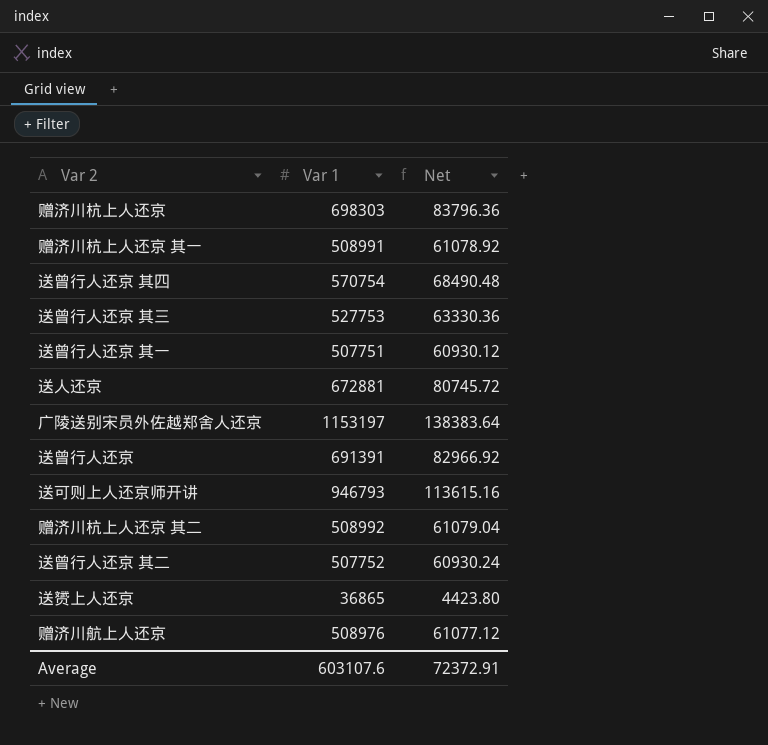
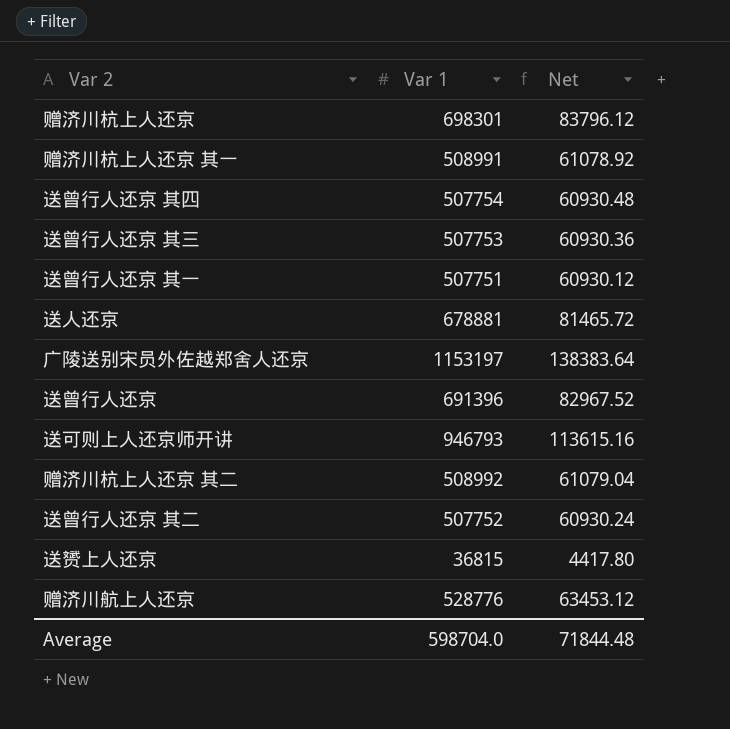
赠济川杭上人还京 | Var 1: 698303 -> 698301
赠济川杭上人还京 | Net: 83796.36 -> 83796.12
送曾行人还京 其四 | Var 1: 570754 -> 507754
送曾行人还京 其四 | Net: 68490.48 -> 60930.48
送曾行人还京 其三 | Var 1: 527753 -> 507753
送曾行人还京 其三 | Net: 63330.36 -> 60930.36
送人还京 | Var 1: 672881 -> 678881
送人还京 | Net: 80745.72 -> 81465.72
送曾行人还京 | Var 1: 691391 -> 691396
送曾行人还京 | Net: 82966.92 -> 82967.52
送赟上人还京 | Var 1: 36865 -> 36815
送赟上人还京 | Net: 4423.80 -> 4417.80
赠济川航上人还京 | Var 1: 508976 -> 528776
赠济川航上人还京 | Net: 61077.12 -> 63453.12
Average | Var 1: 603107.6 -> 598704.0
Average | Net: 72372.91 -> 71844.48

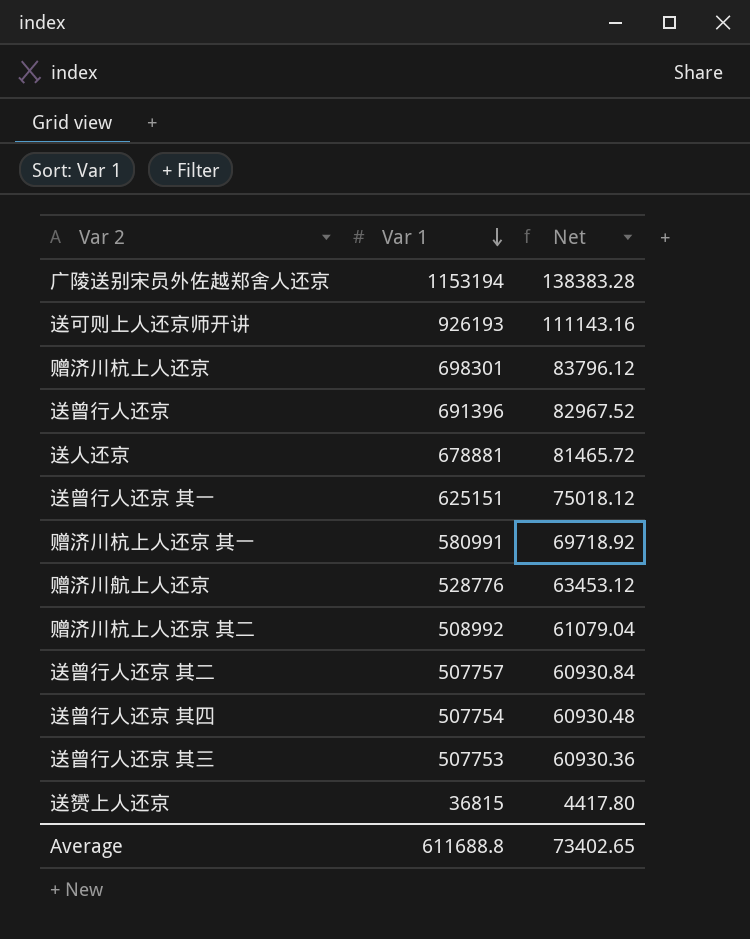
row order: none -> Var 1 descending
广陵送别宋员外佐越郑舍人还京 | Var 1: 1153197 -> 1153194
广陵送别宋员外佐越郑舍人还京 | Net: 138383.64 -> 138383.28
送可则上人还京师开讲 | Var 1: 946793 -> 926193
送可则上人还京师开讲 | Net: 113615.16 -> 111143.16
送曾行人还京 其一 | Var 1: 507751 -> 625151
送曾行人还京 其一 | Net: 60930.12 -> 75018.12
赠济川杭上人还京 其一 | Var 1: 508991 -> 580991
赠济川杭上人还京 其一 | Net: 61078.92 -> 69718.92
送曾行人还京 其二 | Var 1: 507752 -> 507757
送曾行人还京 其二 | Net: 60930.24 -> 60930.84
Average | Var 1: 598704.0 -> 611688.8
Average | Net: 71844.48 -> 73402.65

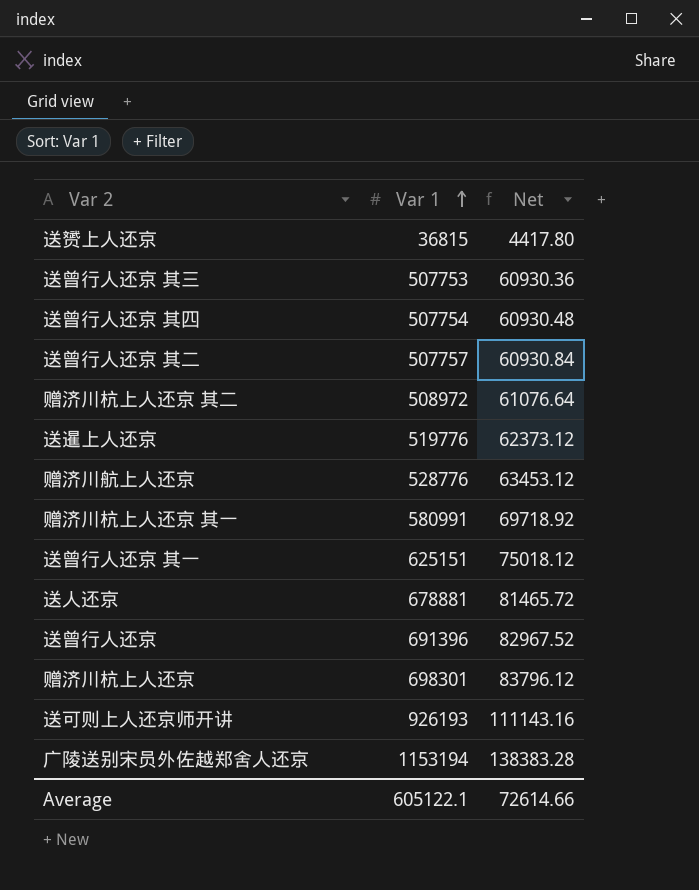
row order: Var 1 descending -> Var 1 ascending
赠济川杭上人还京 其二 | Var 1: 508992 -> 508972
赠济川杭上人还京 其二 | Net: 61079.04 -> 61076.64
row 送暹上人还京: none -> 519776 | 62373.12
Average | Var 1: 611688.8 -> 605122.1
Average | Net: 73402.65 -> 72614.66

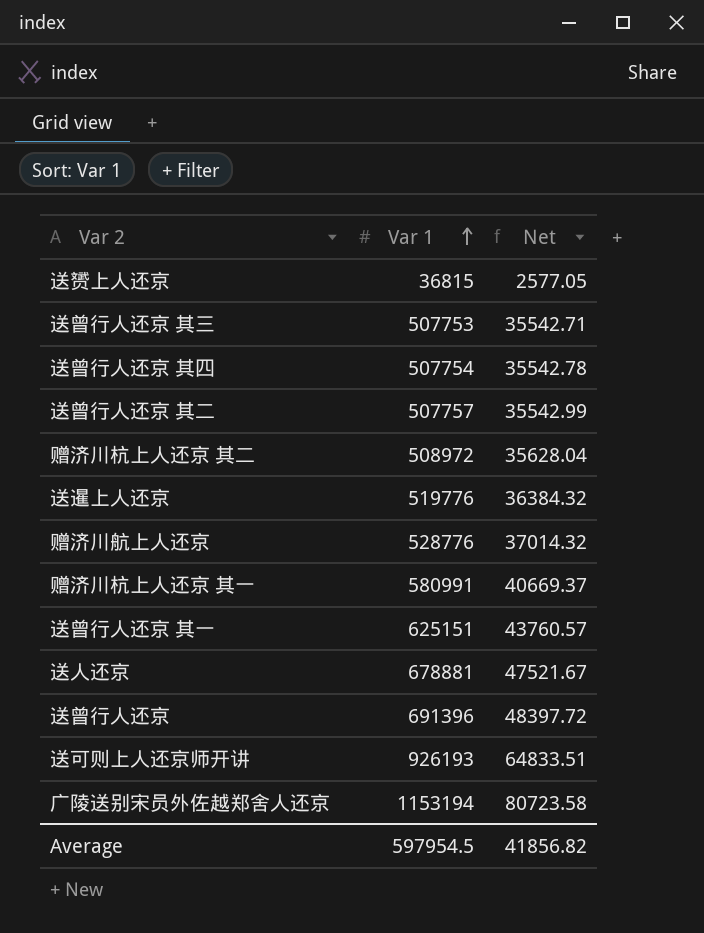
column Net | formula: [Var 1] * 0.12 -> [Var 1] * 0.07
row 赠济川杭上人还京: 698301 | 83796.12 -> none
Average | Var 1: 605122.1 -> 597954.5
Average | Net: 72614.66 -> 41856.82

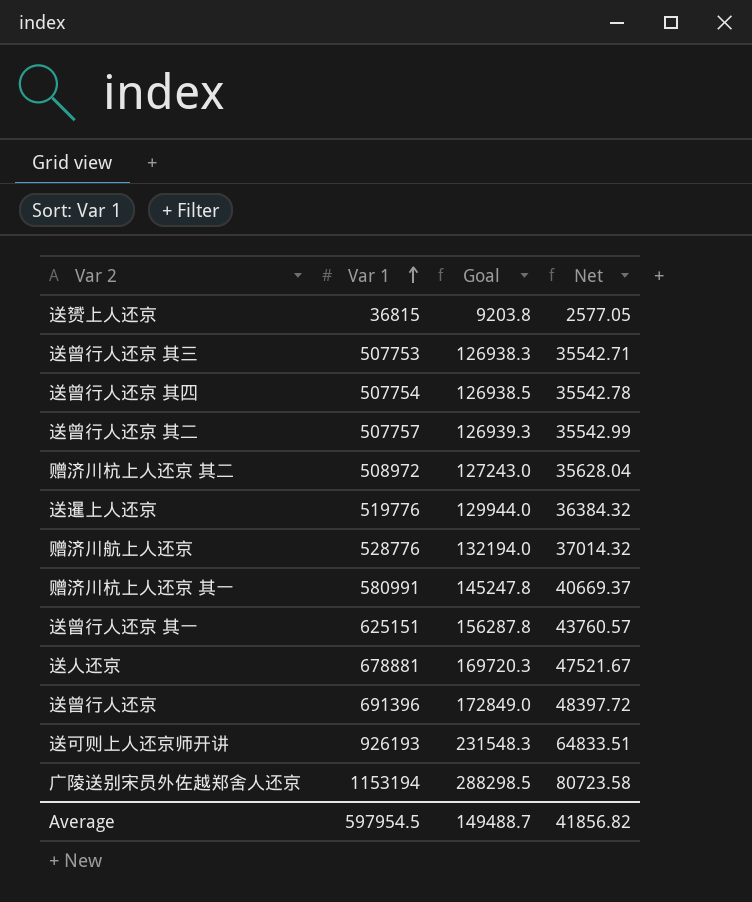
column Goal | formula: none -> [Var 1] * 0.25

